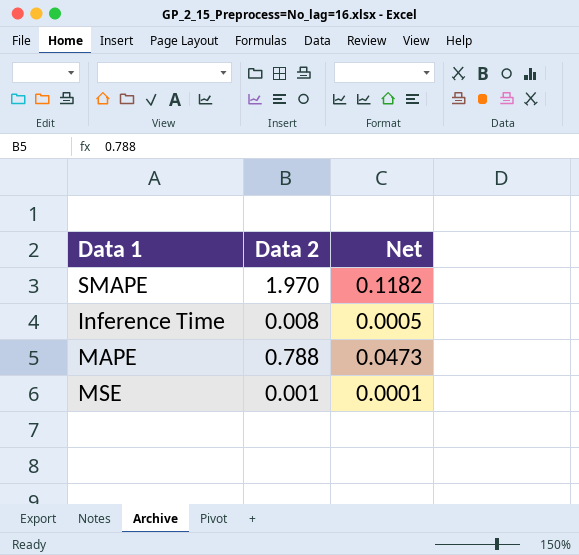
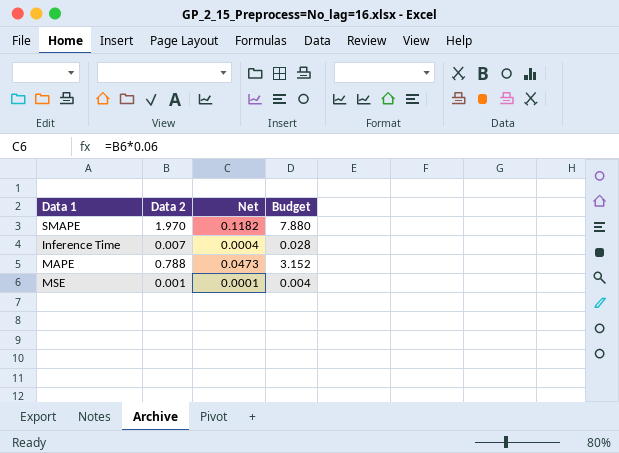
column Budget | formula: none -> [Data 2] * 4
Inference Time | Data 2: 0.008 -> 0.007
Inference Time | Net: 0.0005 -> 0.0004

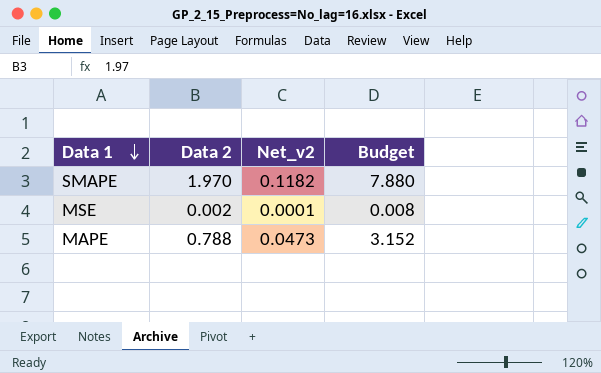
row order: none -> Data 1 descending
column name: Net -> Net_v2
row Inference Time: 0.007 | 0.0004 | 0.028 -> none
MSE | Data 2: 0.001 -> 0.002
MSE | Budget: 0.004 -> 0.008

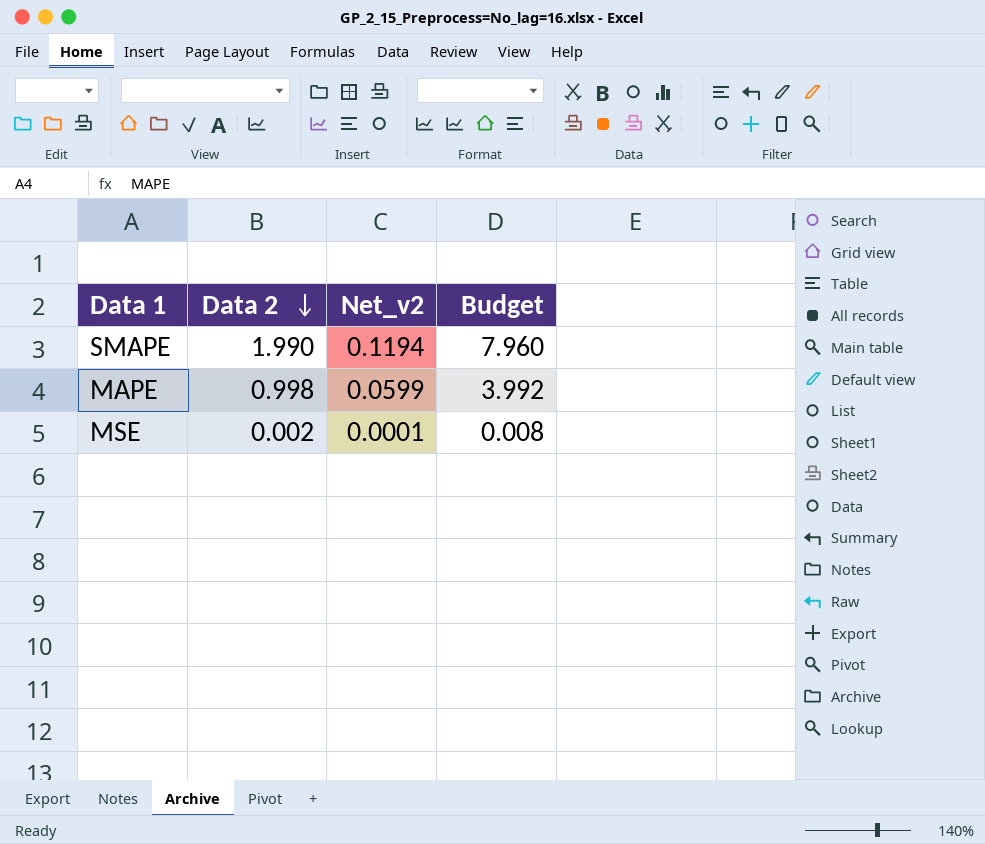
row order: Data 1 descending -> Data 2 descending
SMAPE | Data 2: 1.970 -> 1.990
SMAPE | Net_v2: 0.1182 -> 0.1194
SMAPE | Budget: 7.880 -> 7.960
MAPE | Data 2: 0.788 -> 0.998
MAPE | Net_v2: 0.0473 -> 0.0599
MAPE | Budget: 3.152 -> 3.992

